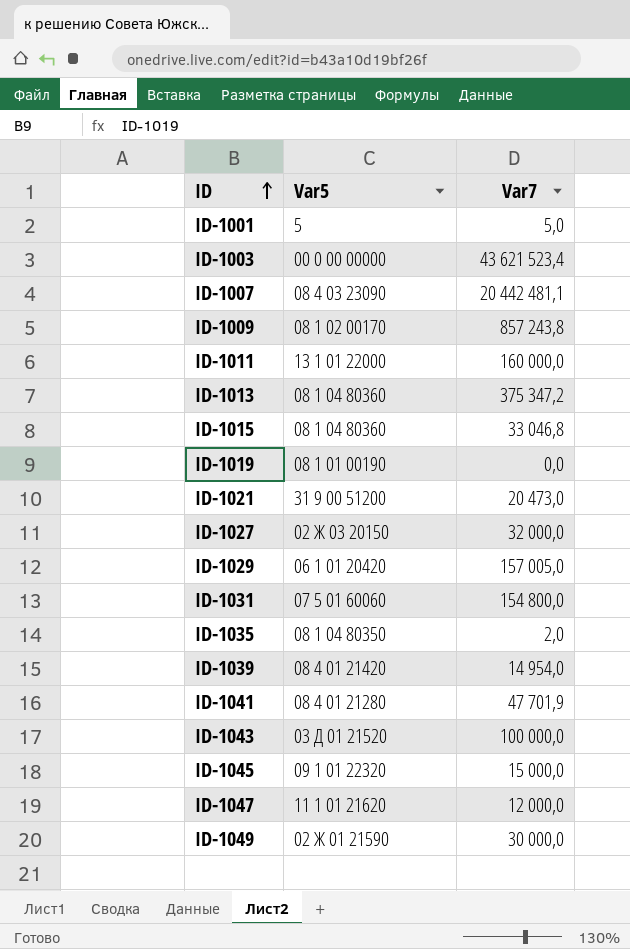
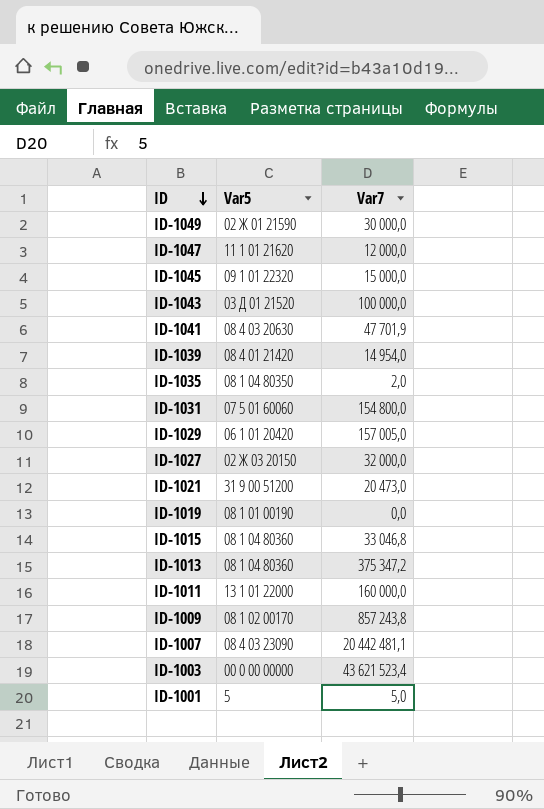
row order: ID ascending -> ID descending
ID-1041 | Var5: 08 4 01 21280 -> 08 4 03 20630

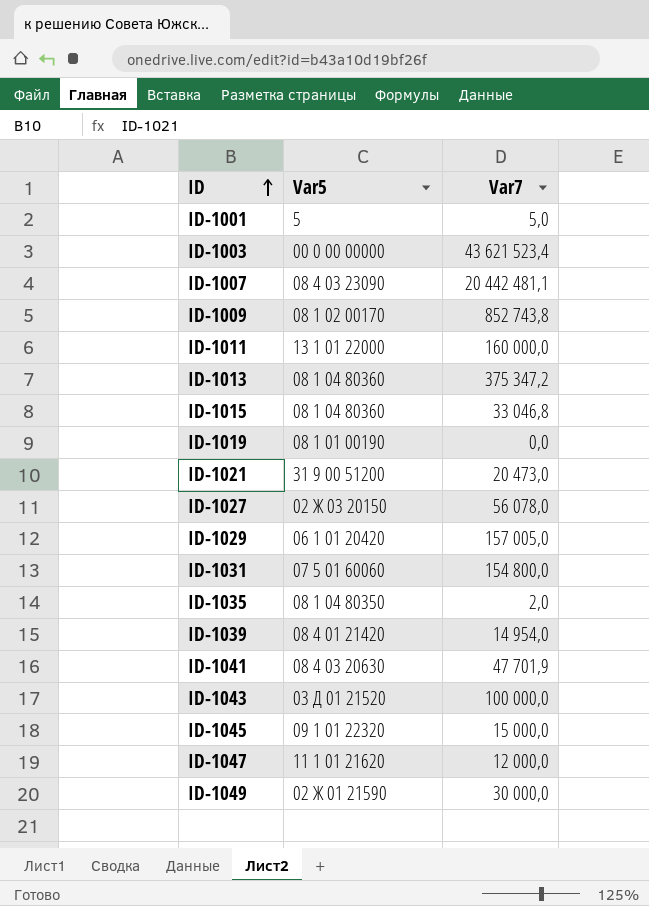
row order: ID descending -> ID ascending
ID-1009 | Var7: 857 243,8 -> 852 743,8
ID-1027 | Var7: 32 000,0 -> 56 078,0

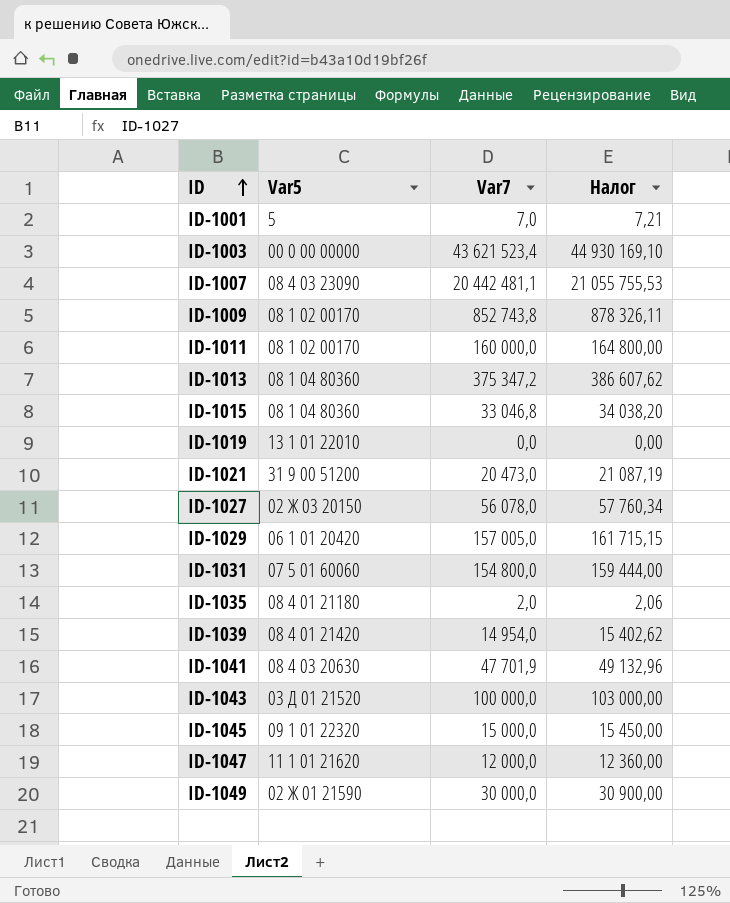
column Налог | formula: none -> [Var7] * 1,03
ID-1001 | Var7: 5,0 -> 7,0
ID-1011 | Var5: 13 1 01 22000 -> 08 1 02 00170
ID-1019 | Var5: 08 1 01 00190 -> 13 1 01 22010
ID-1035 | Var5: 08 1 04 80350 -> 08 4 01 21180

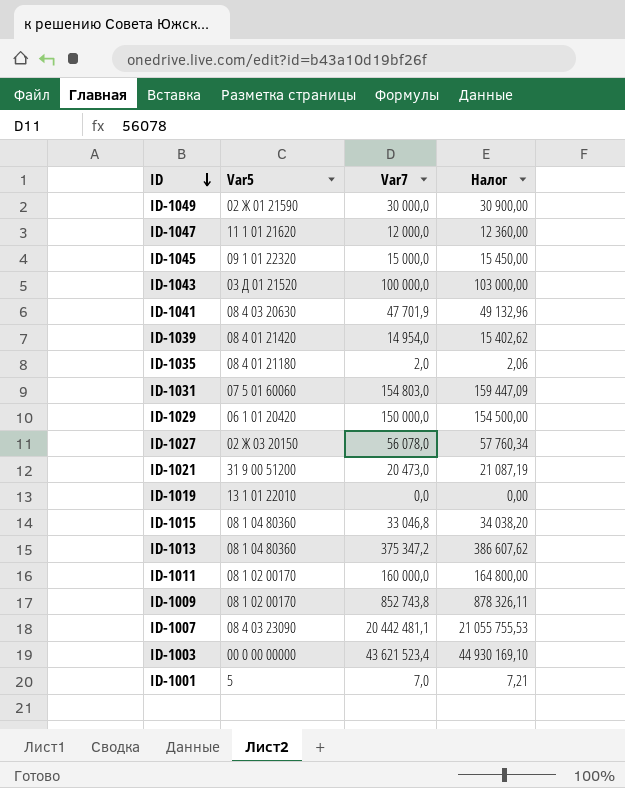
row order: ID ascending -> ID descending
ID-1031 | Var7: 154 800,0 -> 154 803,0
ID-1031 | Налог: 159 444,00 -> 159 447,09
ID-1029 | Var7: 157 005,0 -> 150 000,0
ID-1029 | Налог: 161 715,15 -> 154 500,00

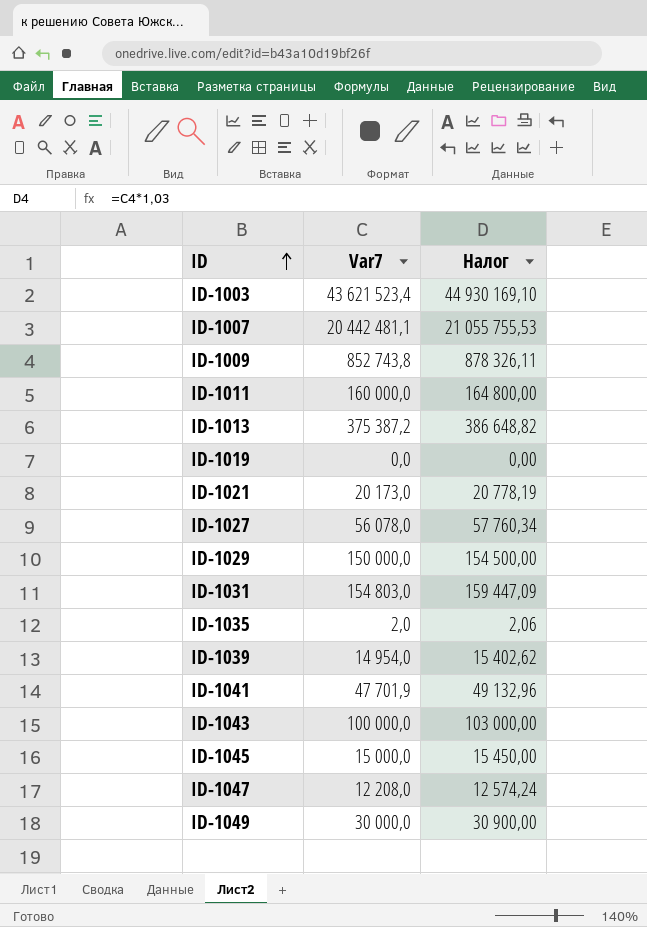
row order: ID descending -> ID ascending
column Var5 | position: 2 -> none
row ID-1015: 08 1 04 80360 | 33 046,8 | 34 038,20 -> none
row ID-1001: 5 | 7,0 | 7,21 -> none
ID-1013 | Var7: 375 347,2 -> 375 387,2
ID-1013 | Налог: 386 607,62 -> 386 648,82
ID-1021 | Var7: 20 473,0 -> 20 173,0
ID-1021 | Налог: 21 087,19 -> 20 778,19
ID-1047 | Var7: 12 000,0 -> 12 208,0
ID-1047 | Налог: 12 360,00 -> 12 574,24

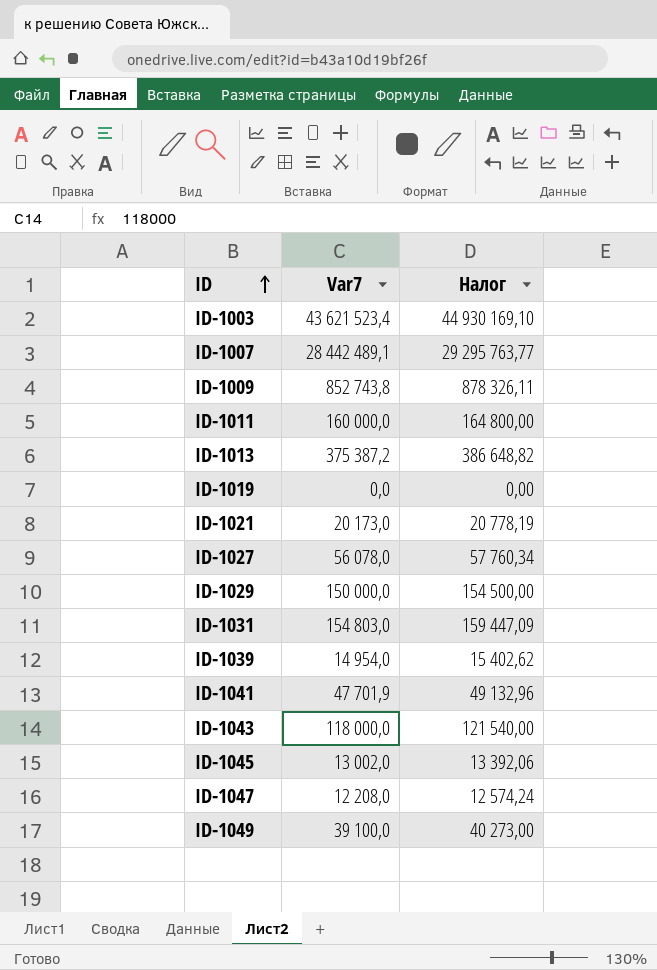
row ID-1035: 2,0 | 2,06 -> none
ID-1007 | Var7: 20 442 481,1 -> 28 442 489,1
ID-1007 | Налог: 21 055 755,53 -> 29 295 763,77
ID-1043 | Var7: 100 000,0 -> 118 000,0
ID-1043 | Налог: 103 000,00 -> 121 540,00
ID-1045 | Var7: 15 000,0 -> 13 002,0
ID-1045 | Налог: 15 450,00 -> 13 392,06
ID-1049 | Var7: 30 000,0 -> 39 100,0
ID-1049 | Налог: 30 900,00 -> 40 273,00

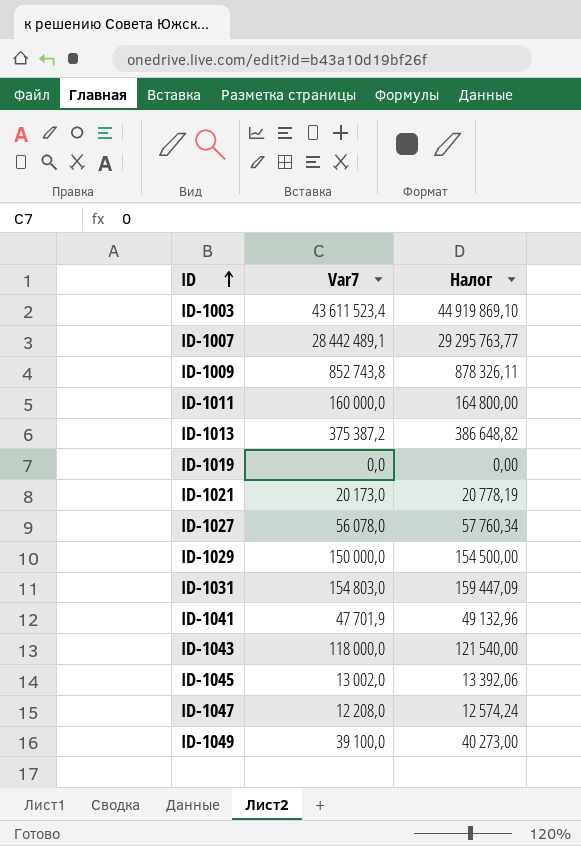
row ID-1039: 14 954,0 | 15 402,62 -> none
ID-1003 | Var7: 43 621 523,4 -> 43 611 523,4
ID-1003 | Налог: 44 930 169,10 -> 44 919 869,10

